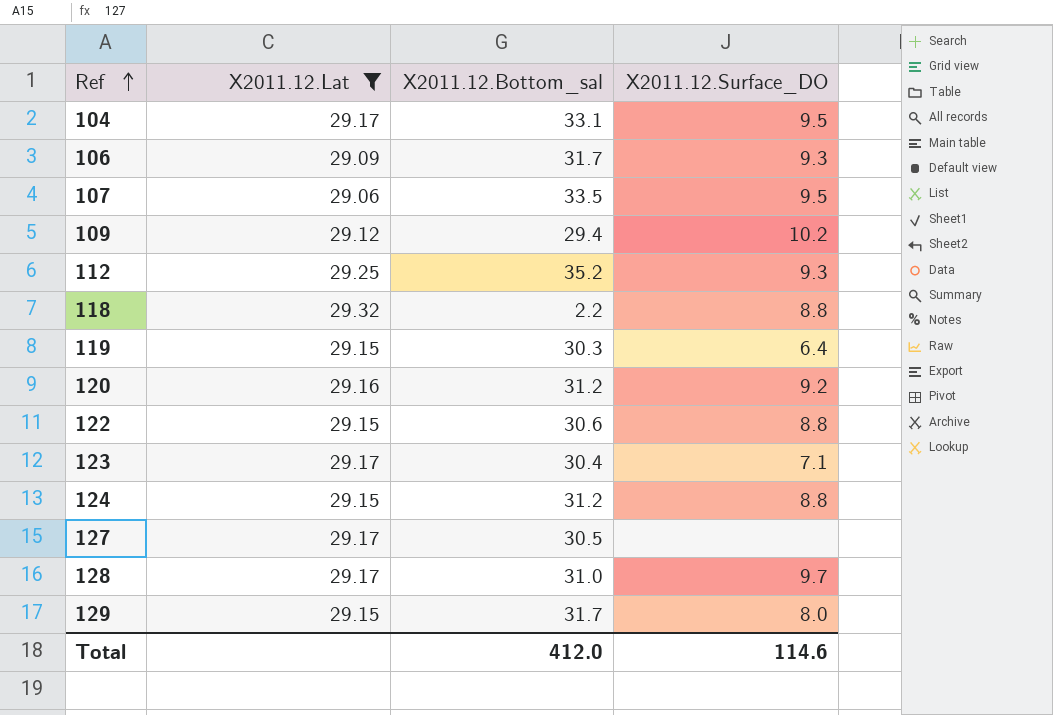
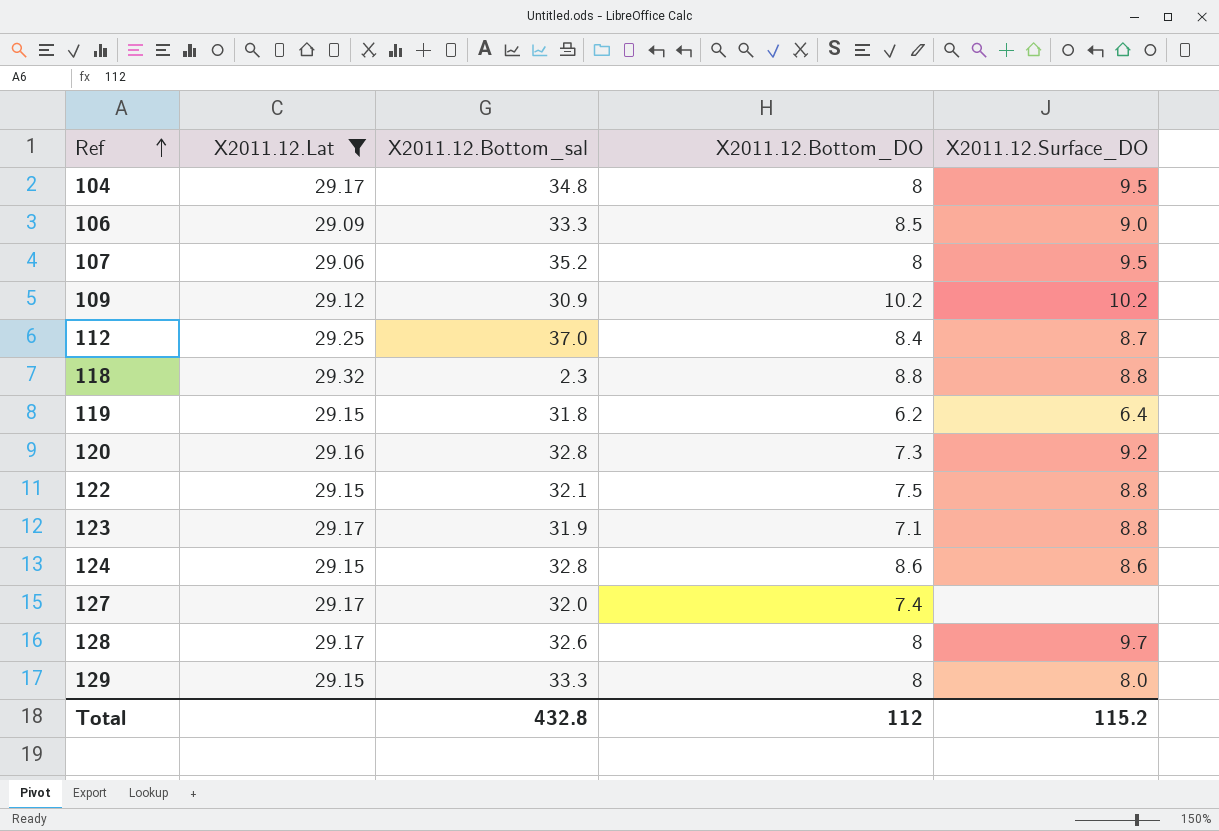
column X2011.12.Bottom_DO | position: none -> 4
104 | X2011.12.Bottom_sal: 33.1 -> 34.8
106 | X2011.12.Bottom_sal: 31.7 -> 33.3
106 | X2011.12.Surface_DO: 9.3 -> 9.0
107 | X2011.12.Bottom_sal: 33.5 -> 35.2
109 | X2011.12.Bottom_sal: 29.4 -> 30.9
112 | X2011.12.Bottom_sal: 35.2 -> 37.0
112 | X2011.12.Surface_DO: 9.3 -> 8.7
118 | X2011.12.Bottom_sal: 2.2 -> 2.3
119 | X2011.12.Bottom_sal: 30.3 -> 31.8
120 | X2011.12.Bottom_sal: 31.2 -> 32.8
122 | X2011.12.Bottom_sal: 30.6 -> 32.1
123 | X2011.12.Bottom_sal: 30.4 -> 31.9
123 | X2011.12.Surface_DO: 7.1 -> 8.8
124 | X2011.12.Bottom_sal: 31.2 -> 32.8
124 | X2011.12.Surface_DO: 8.8 -> 8.6
127 | X2011.12.Bottom_sal: 30.5 -> 32.0
128 | X2011.12.Bottom_sal: 31.0 -> 32.6
129 | X2011.12.Bottom_sal: 31.7 -> 33.3
Total | X2011.12.Bottom_sal: 412.0 -> 432.8
Total | X2011.12.Surface_DO: 114.6 -> 115.2

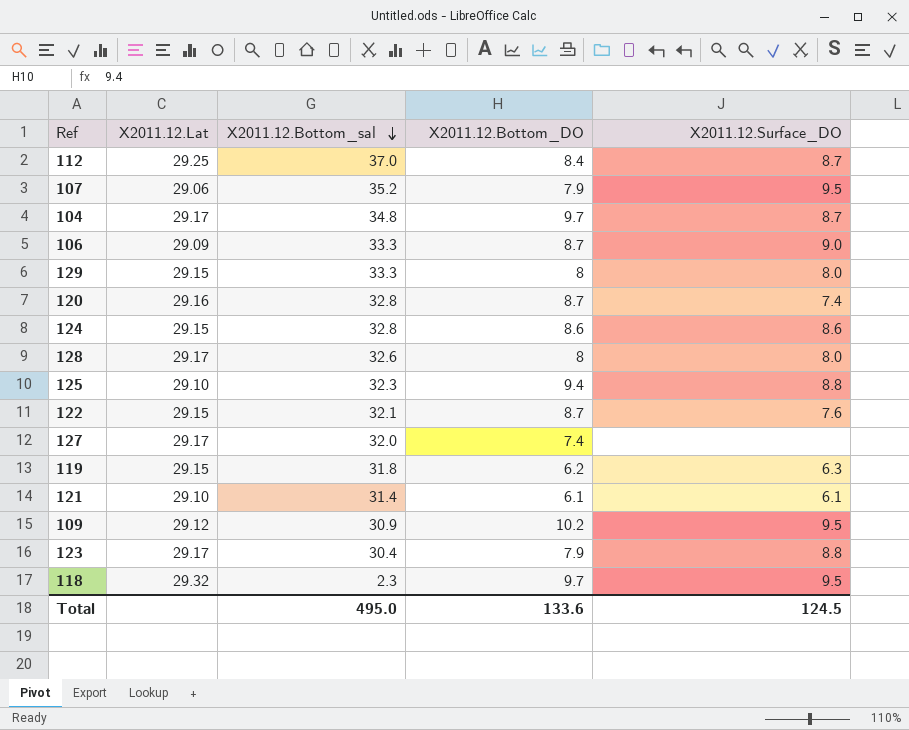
filter: X2011.12.Lat != 29.10 -> none
row order: Ref ascending -> X2011.12.Bottom_sal descending
107 | X2011.12.Bottom_DO: 8 -> 7.9
104 | X2011.12.Bottom_DO: 8 -> 9.7
104 | X2011.12.Surface_DO: 9.5 -> 8.7
106 | X2011.12.Bottom_DO: 8.5 -> 8.7
120 | X2011.12.Bottom_DO: 7.3 -> 8.7
120 | X2011.12.Surface_DO: 9.2 -> 7.4
128 | X2011.12.Surface_DO: 9.7 -> 8.0
122 | X2011.12.Bottom_DO: 7.5 -> 8.7
122 | X2011.12.Surface_DO: 8.8 -> 7.6
119 | X2011.12.Surface_DO: 6.4 -> 6.3
109 | X2011.12.Surface_DO: 10.2 -> 9.5
123 | X2011.12.Bottom_sal: 31.9 -> 30.4
123 | X2011.12.Bottom_DO: 7.1 -> 7.9
118 | X2011.12.Bottom_DO: 8.8 -> 9.7
118 | X2011.12.Surface_DO: 8.8 -> 9.5
Total | X2011.12.Bottom_sal: 432.8 -> 495.0
Total | X2011.12.Bottom_DO: 112 -> 133.6
Total | X2011.12.Surface_DO: 115.2 -> 124.5

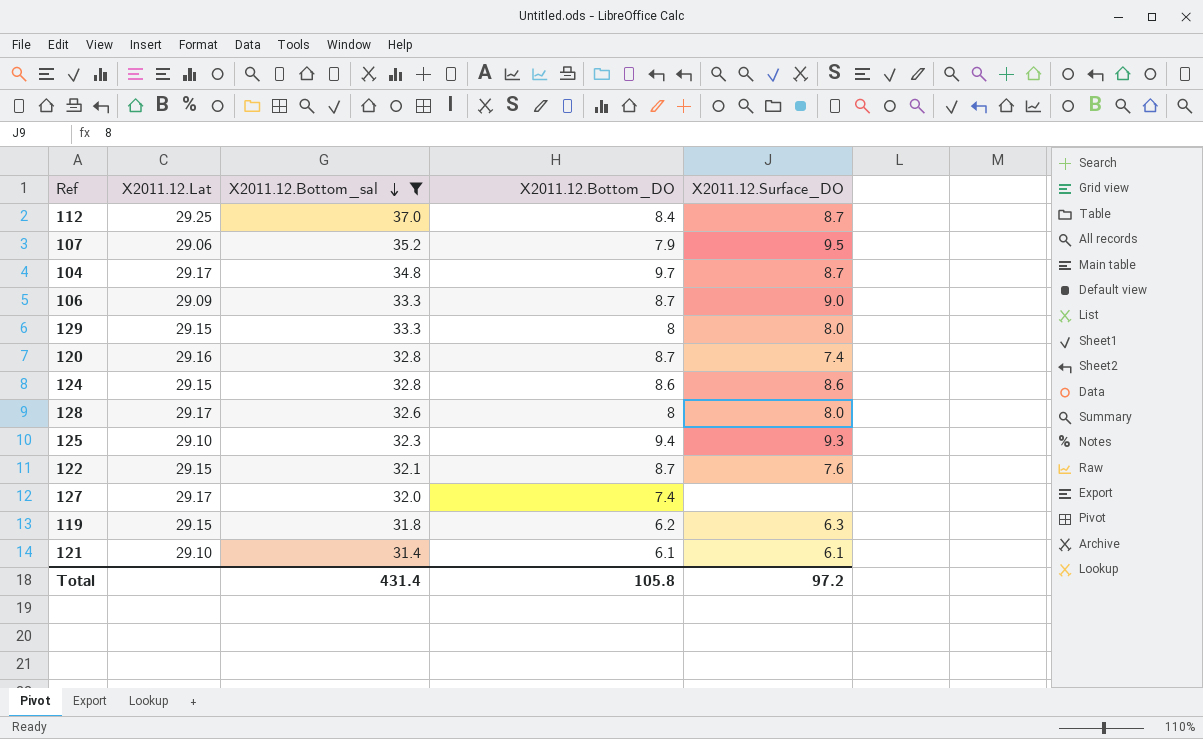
filter: none -> X2011.12.Bottom_sal >= 31.4
125 | X2011.12.Surface_DO: 8.8 -> 9.3
Total | X2011.12.Bottom_sal: 495.0 -> 431.4
Total | X2011.12.Bottom_DO: 133.6 -> 105.8
Total | X2011.12.Surface_DO: 124.5 -> 97.2

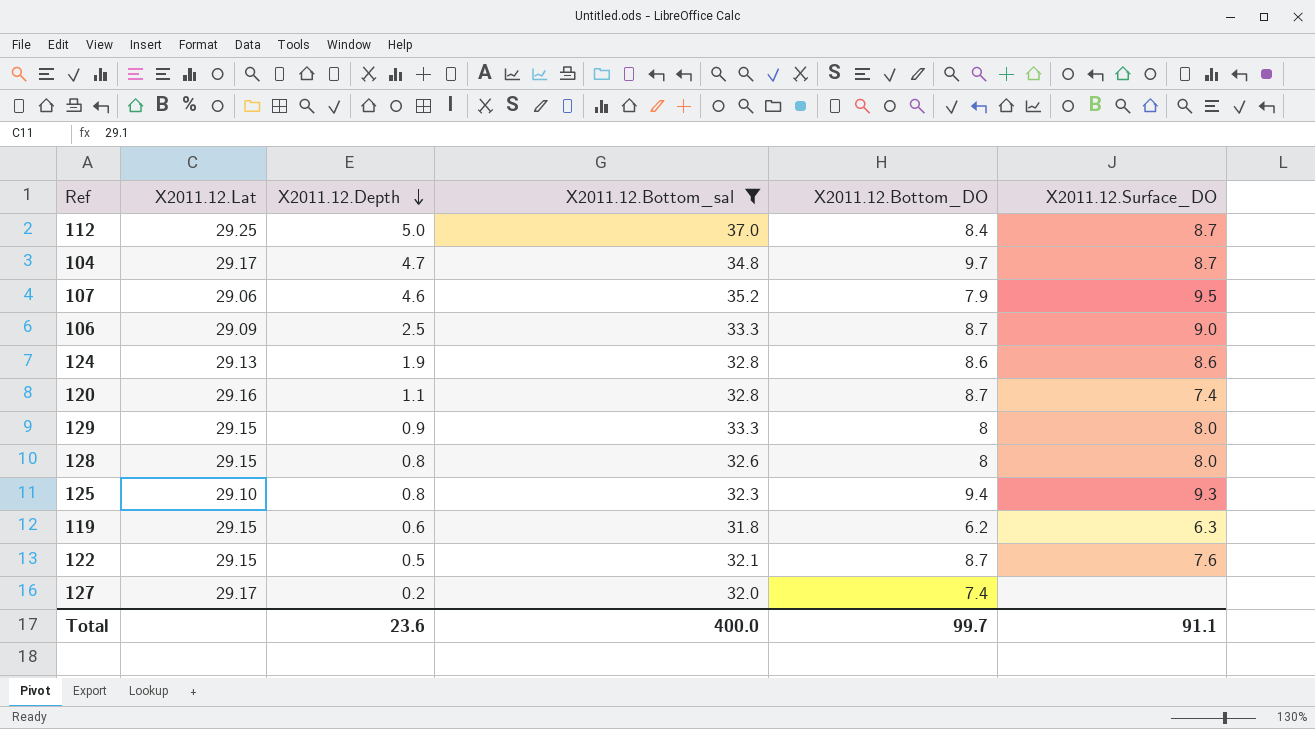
row order: X2011.12.Bottom_sal descending -> X2011.12.Depth descending
column X2011.12.Depth | position: none -> 3
row 121: 29.10 | 31.4 | 6.1 | 6.1 -> none
124 | X2011.12.Lat: 29.15 -> 29.13
128 | X2011.12.Lat: 29.17 -> 29.15
Total | X2011.12.Bottom_sal: 431.4 -> 400.0
Total | X2011.12.Bottom_DO: 105.8 -> 99.7
Total | X2011.12.Surface_DO: 97.2 -> 91.1

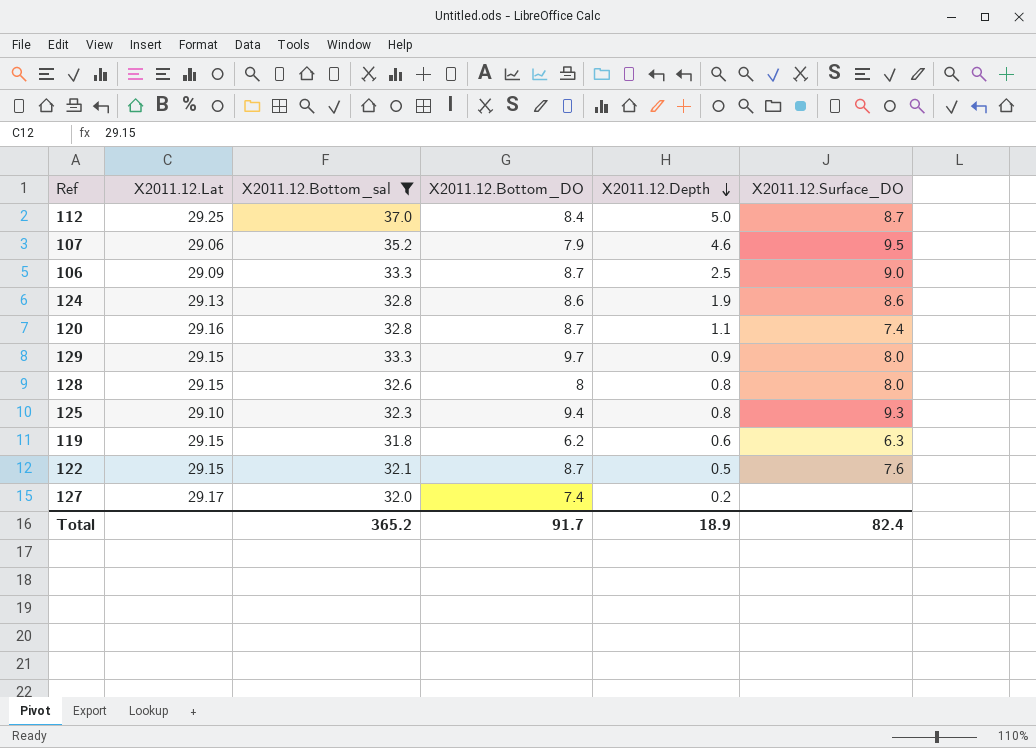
column X2011.12.Depth | position: 3 -> 5
row 104: 29.17 | 4.7 | 34.8 | 9.7 | 8.7 -> none
129 | X2011.12.Bottom_DO: 8 -> 9.7
Total | X2011.12.Bottom_sal: 400.0 -> 365.2
Total | X2011.12.Bottom_DO: 99.7 -> 91.7
Total | X2011.12.Depth: 23.6 -> 18.9
Total | X2011.12.Surface_DO: 91.1 -> 82.4

